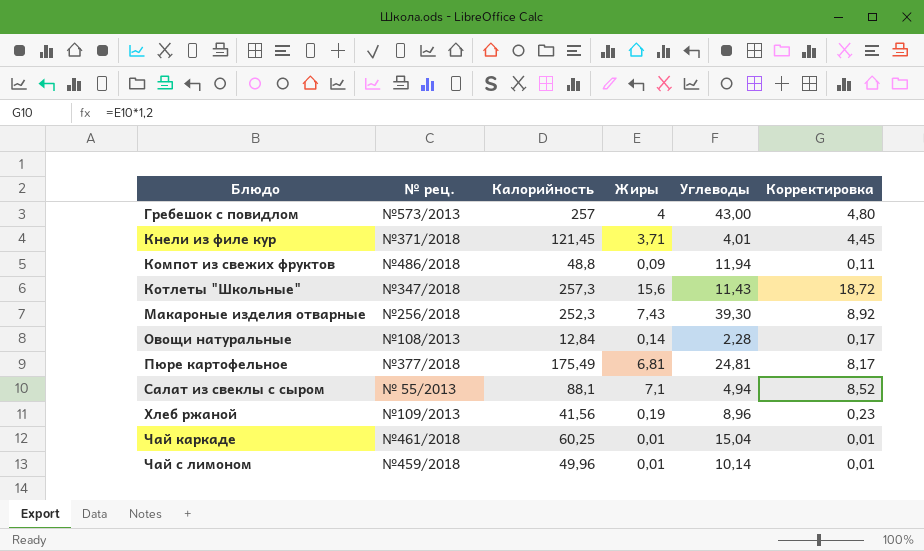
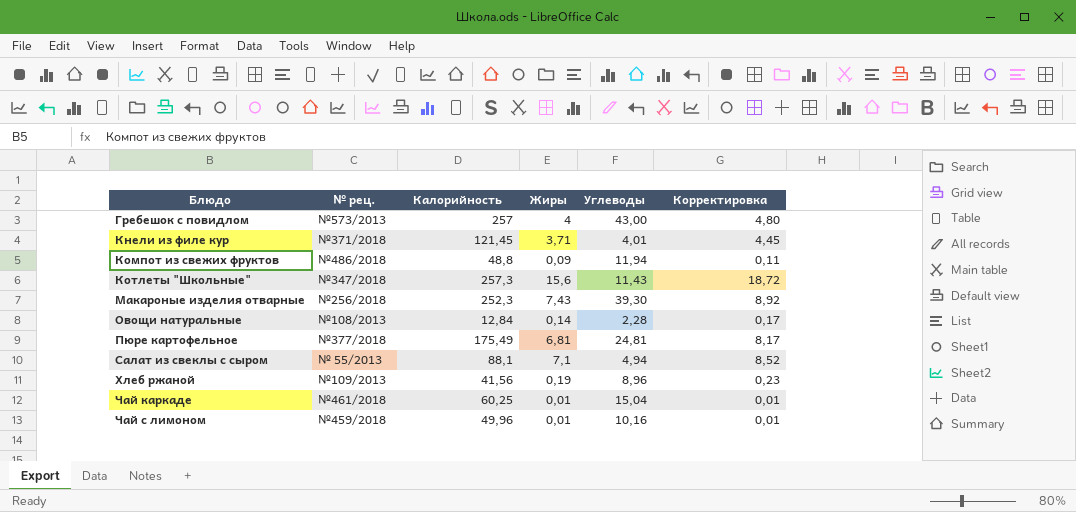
Чай с лимоном | Углеводы: 10,14 -> 10,16

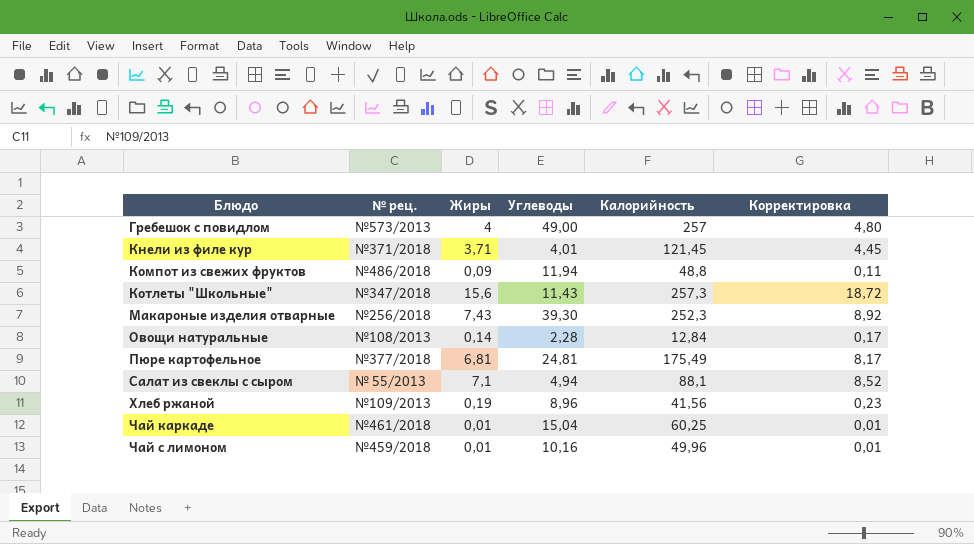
column Калорийность | position: 3 -> 5
Гребешок с повидлом | Углеводы: 43,00 -> 49,00

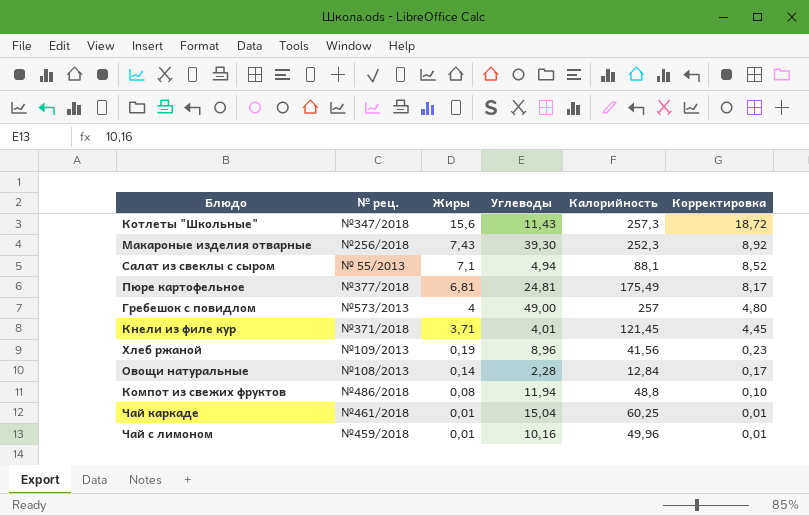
row order: Блюдо ascending -> Жиры descending
Компот из свежих фруктов | Жиры: 0,09 -> 0,08
Компот из свежих фруктов | Корректировка: 0,11 -> 0,10

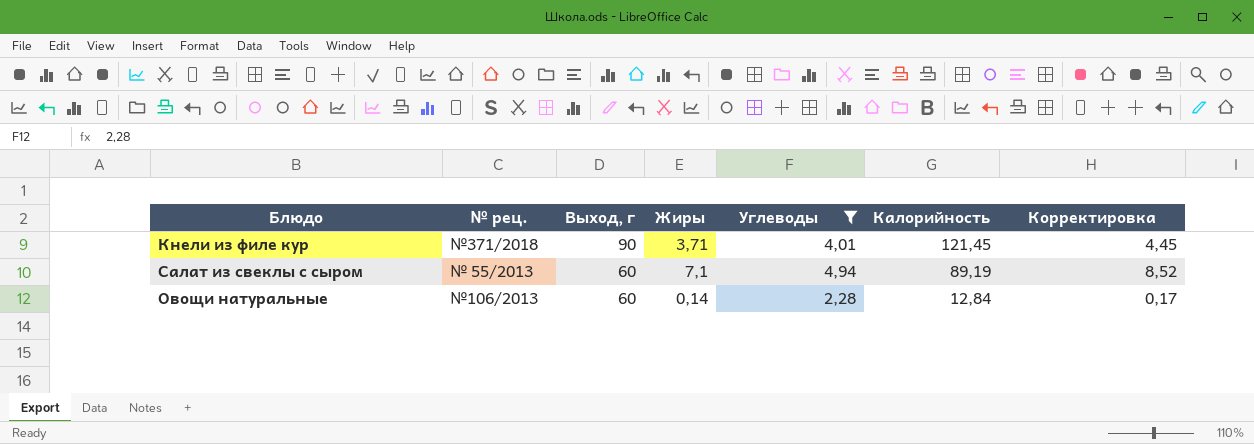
filter: none -> Углеводы <= 4,94
row order: Жиры descending -> Выход, г descending
column Выход, г | position: none -> 3
Салат из свеклы с сыром | Калорийность: 88,1 -> 89,19
Овощи натуральные | № рец.: №108/2013 -> №106/2013

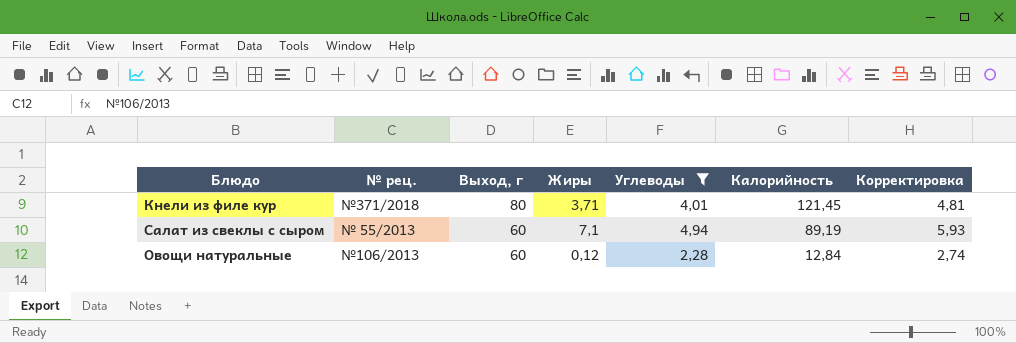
column Корректировка | formula: [Жиры] * 1,2 -> [Углеводы] * 1,2
Кнели из филе кур | Выход, г: 90 -> 80
Овощи натуральные | Жиры: 0,14 -> 0,12

